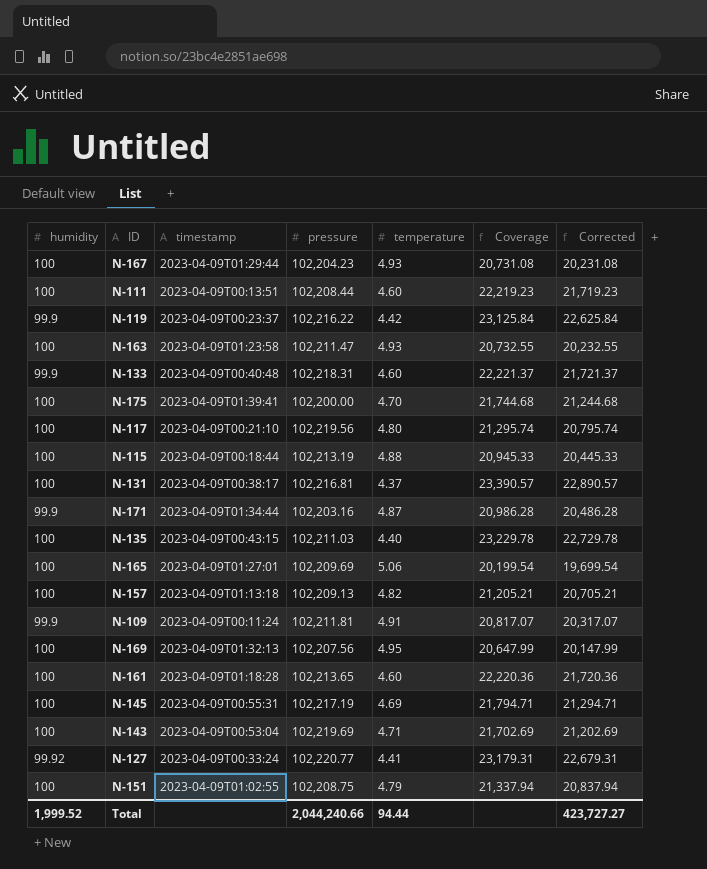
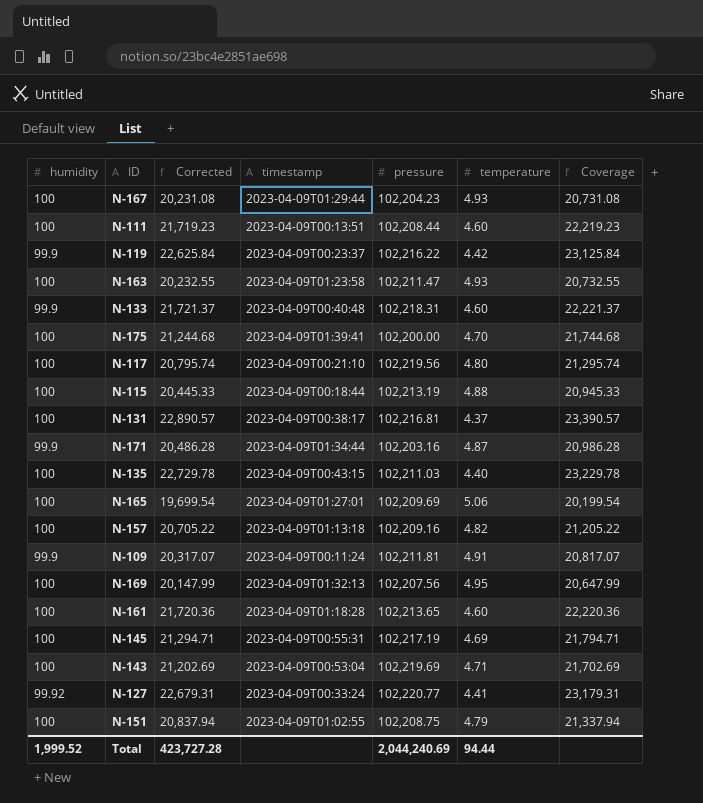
column Corrected | position: 7 -> 3
N-157 | Corrected: 20,705.21 -> 20,705.22
N-157 | pressure: 102,209.13 -> 102,209.16
N-157 | Coverage: 21,205.21 -> 21,205.22
Total | Corrected: 423,727.27 -> 423,727.28
Total | pressure: 2,044,240.66 -> 2,044,240.69

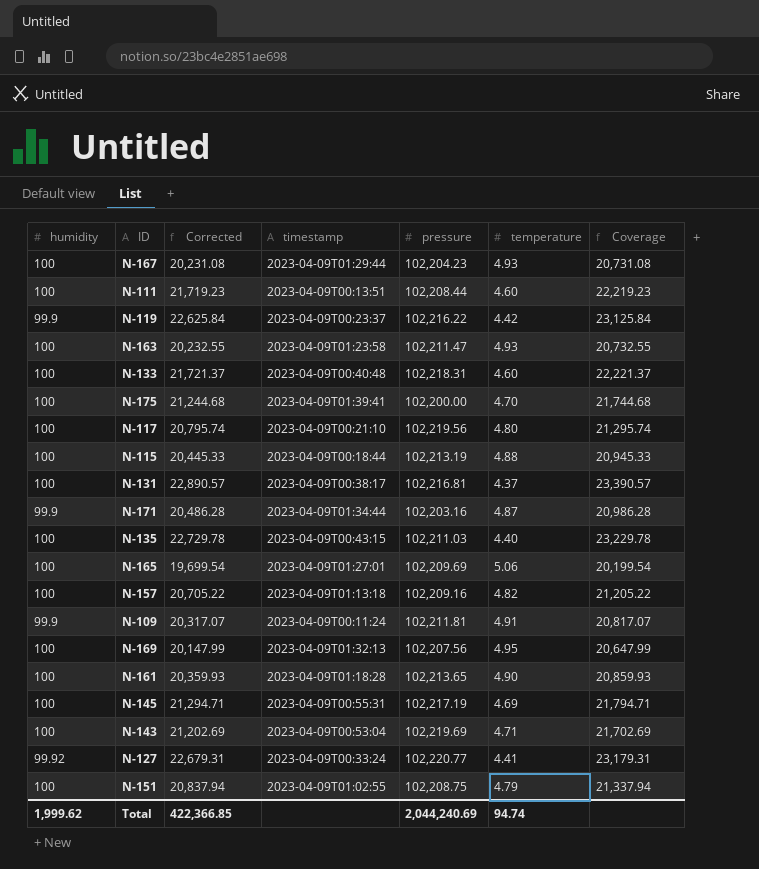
N-133 | humidity: 99.9 -> 100
N-161 | Corrected: 21,720.36 -> 20,359.93
N-161 | temperature: 4.60 -> 4.90
N-161 | Coverage: 22,220.36 -> 20,859.93
Total | humidity: 1,999.52 -> 1,999.62
Total | Corrected: 423,727.28 -> 422,366.85
Total | temperature: 94.44 -> 94.74

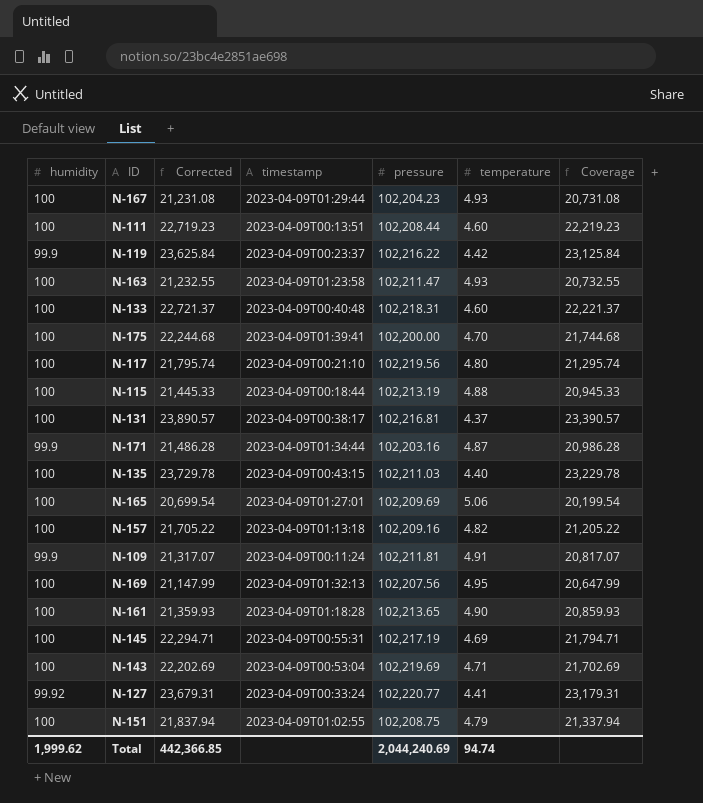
column Corrected | formula: [Coverage] - 500 -> [Coverage] + 500
Total | Corrected: 422,366.85 -> 442,366.85

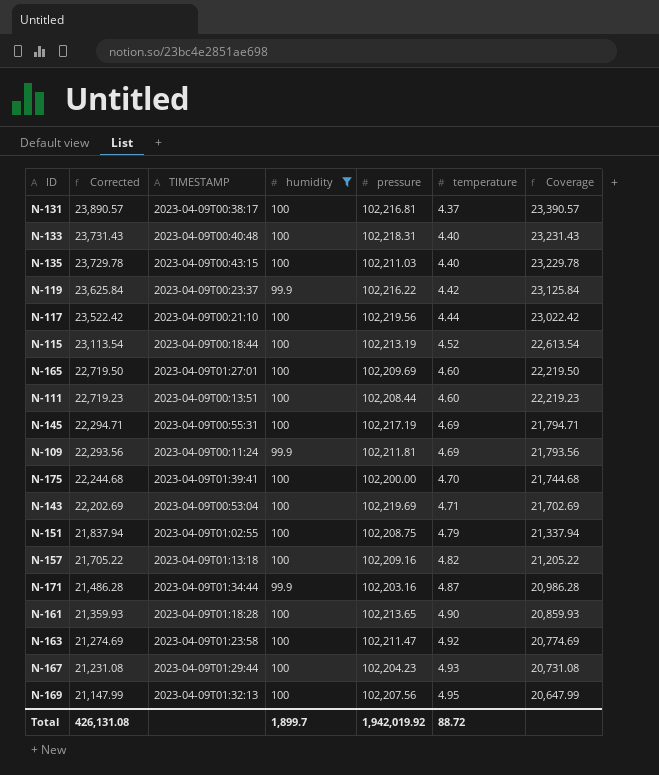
filter: none -> humidity != 99.92
row order: none -> Corrected descending
column name: timestamp -> TIMESTAMP
column humidity | position: 1 -> 4
N-133 | Corrected: 22,721.37 -> 23,731.43
N-133 | temperature: 4.60 -> 4.40
N-133 | Coverage: 22,221.37 -> 23,231.43
N-117 | Corrected: 21,795.74 -> 23,522.42
N-117 | temperature: 4.80 -> 4.44
N-117 | Coverage: 21,295.74 -> 23,022.42
N-115 | Corrected: 21,445.33 -> 23,113.54
N-115 | temperature: 4.88 -> 4.52
N-115 | Coverage: 20,945.33 -> 22,613.54
N-165 | Corrected: 20,699.54 -> 22,719.50
N-165 | temperature: 5.06 -> 4.60
N-165 | Coverage: 20,199.54 -> 22,219.50
N-109 | Corrected: 21,317.07 -> 22,293.56
N-109 | temperature: 4.91 -> 4.69
N-109 | Coverage: 20,817.07 -> 21,793.56
N-163 | Corrected: 21,232.55 -> 21,274.69
N-163 | temperature: 4.93 -> 4.92
N-163 | Coverage: 20,732.55 -> 20,774.69
Total | Corrected: 442,366.85 -> 426,131.08
Total | humidity: 1,999.62 -> 1,899.7
Total | pressure: 2,044,240.69 -> 1,942,019.92
Total | temperature: 94.74 -> 88.72

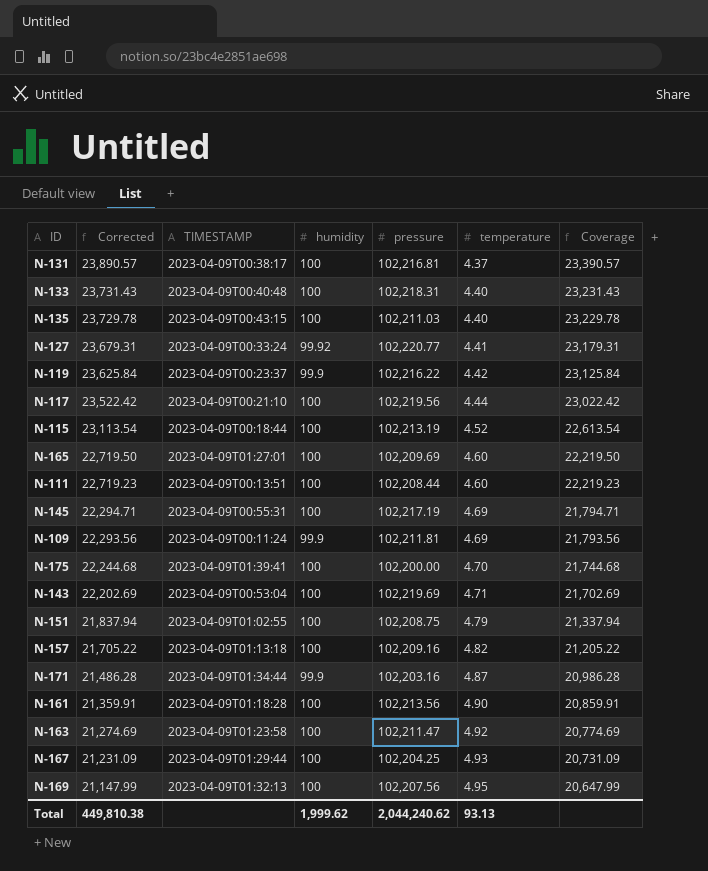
filter: humidity != 99.92 -> none
N-161 | Corrected: 21,359.93 -> 21,359.91
N-161 | pressure: 102,213.65 -> 102,213.56
N-161 | Coverage: 20,859.93 -> 20,859.91
N-167 | Corrected: 21,231.08 -> 21,231.09
N-167 | pressure: 102,204.23 -> 102,204.25
N-167 | Coverage: 20,731.08 -> 20,731.09
Total | Corrected: 426,131.08 -> 449,810.38
Total | humidity: 1,899.7 -> 1,999.62
Total | pressure: 1,942,019.92 -> 2,044,240.62
Total | temperature: 88.72 -> 93.13

